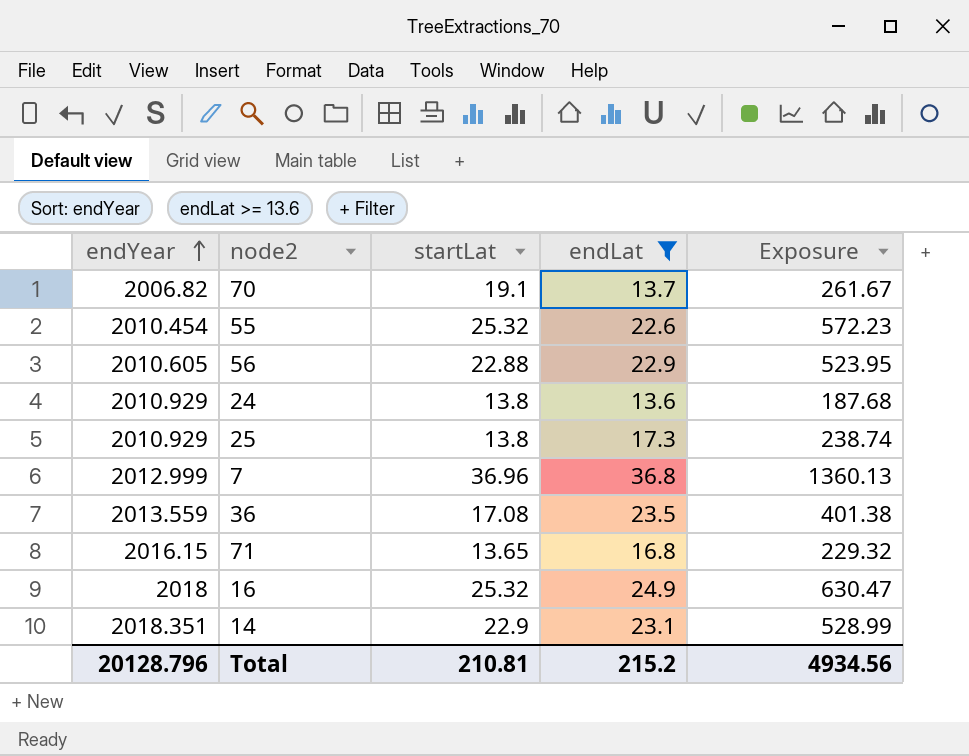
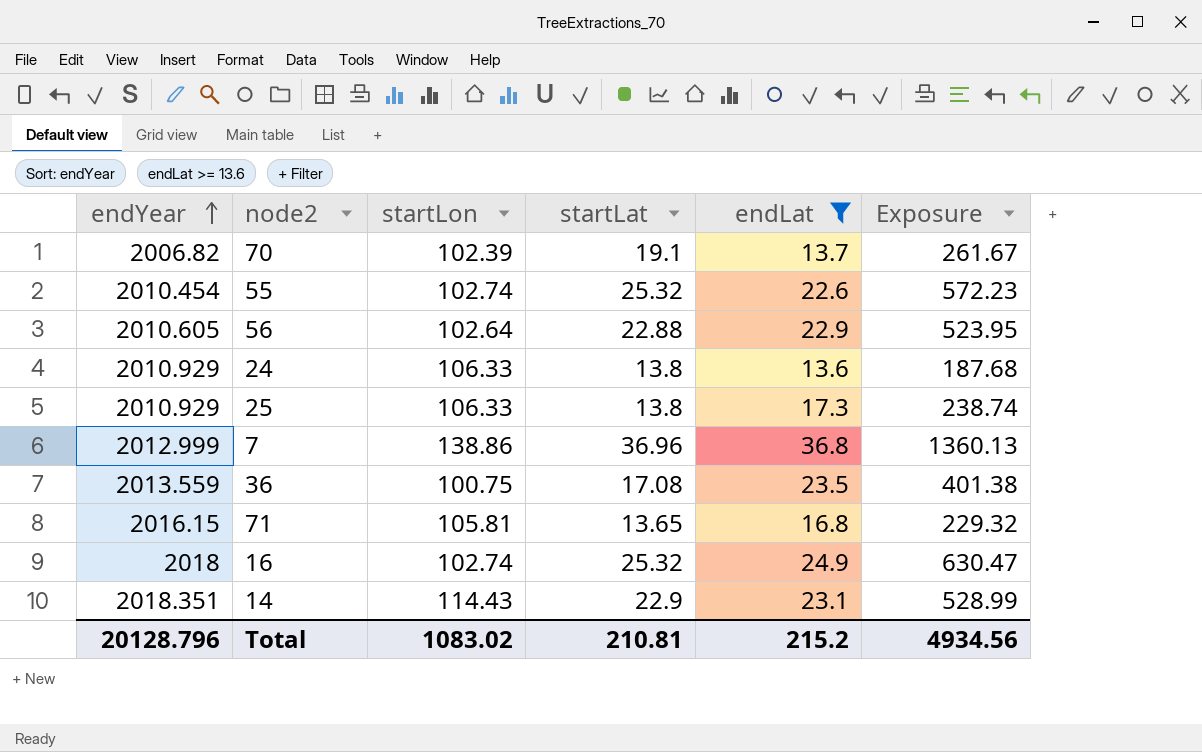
column startLon | position: none -> 3

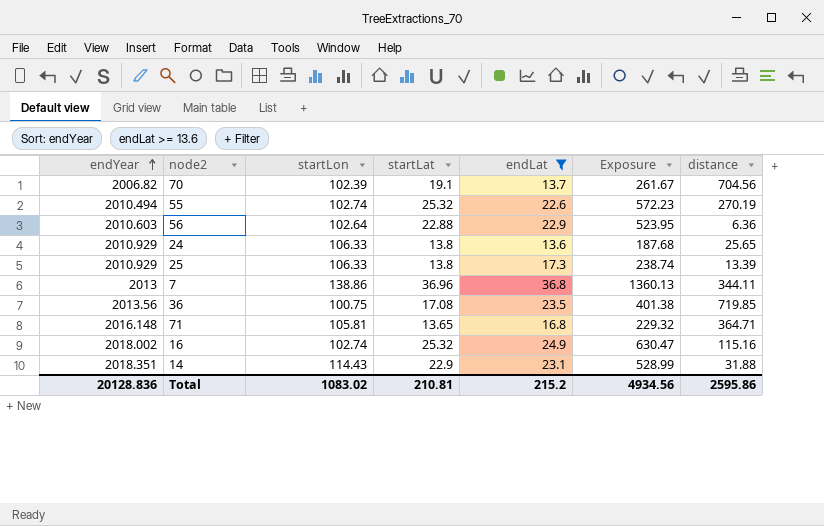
column distance | position: none -> 7
55 | endYear: 2010.454 -> 2010.494
56 | endYear: 2010.605 -> 2010.603
7 | endYear: 2012.999 -> 2013
36 | endYear: 2013.559 -> 2013.56
71 | endYear: 2016.15 -> 2016.148
16 | endYear: 2018 -> 2018.002
Total | endYear: 20128.796 -> 20128.836

